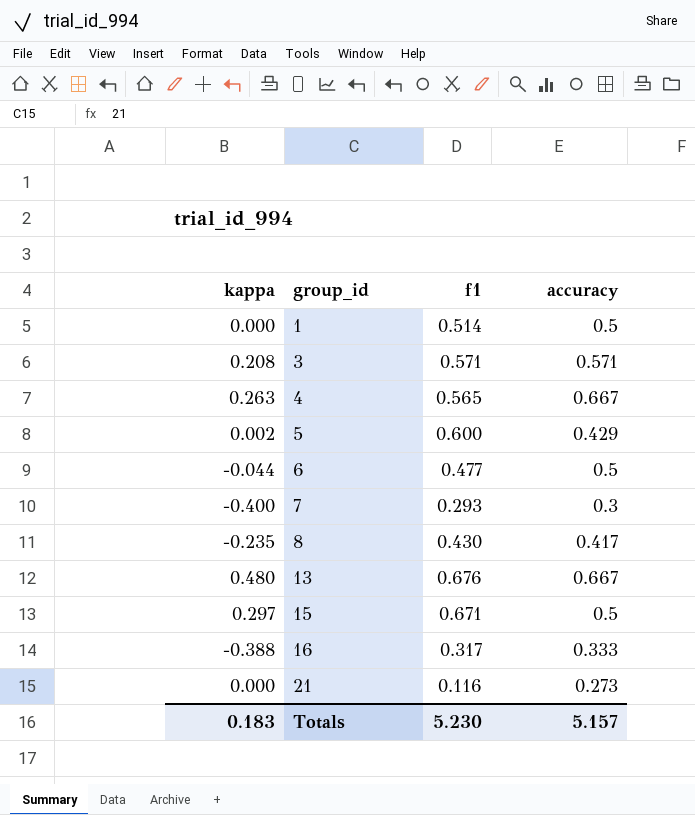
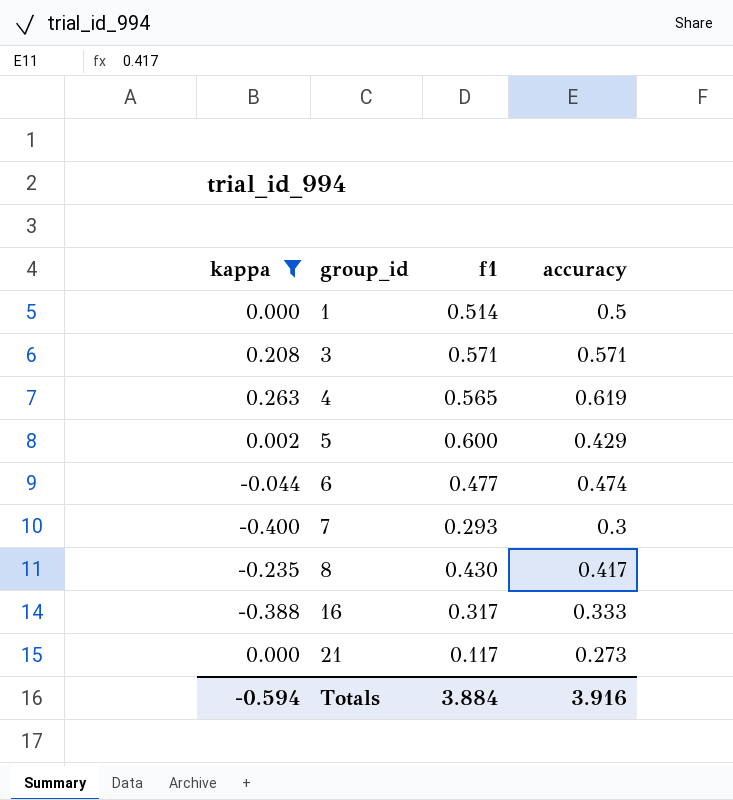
filter: none -> kappa <= 0.263
4 | accuracy: 0.667 -> 0.619
6 | accuracy: 0.5 -> 0.474
21 | f1: 0.116 -> 0.117
Totals | kappa: 0.183 -> -0.594
Totals | f1: 5.230 -> 3.884
Totals | accuracy: 5.157 -> 3.916

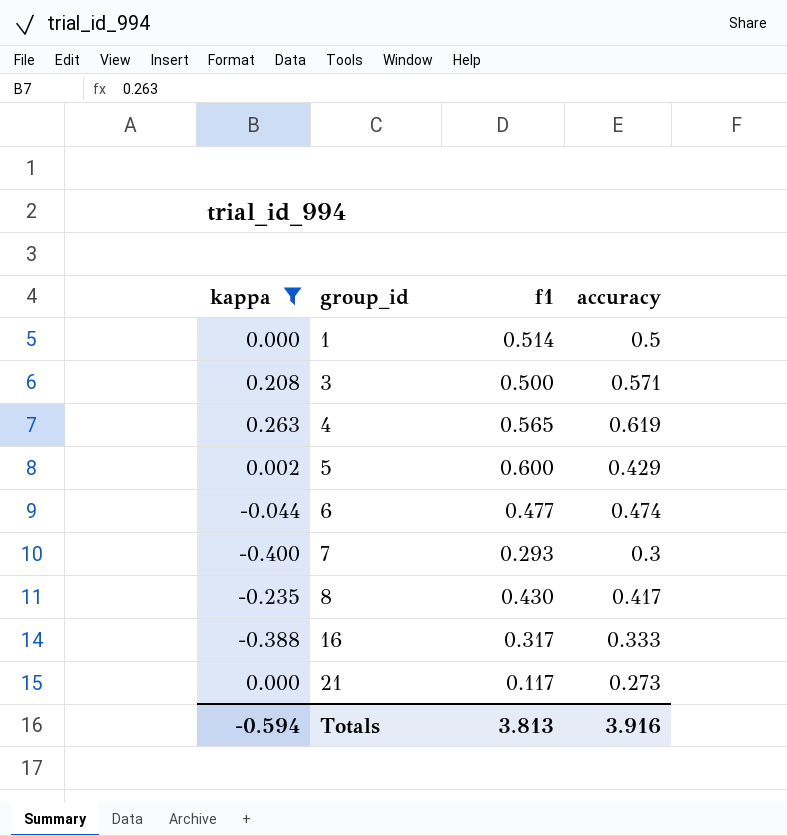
3 | f1: 0.571 -> 0.500
Totals | f1: 3.884 -> 3.813

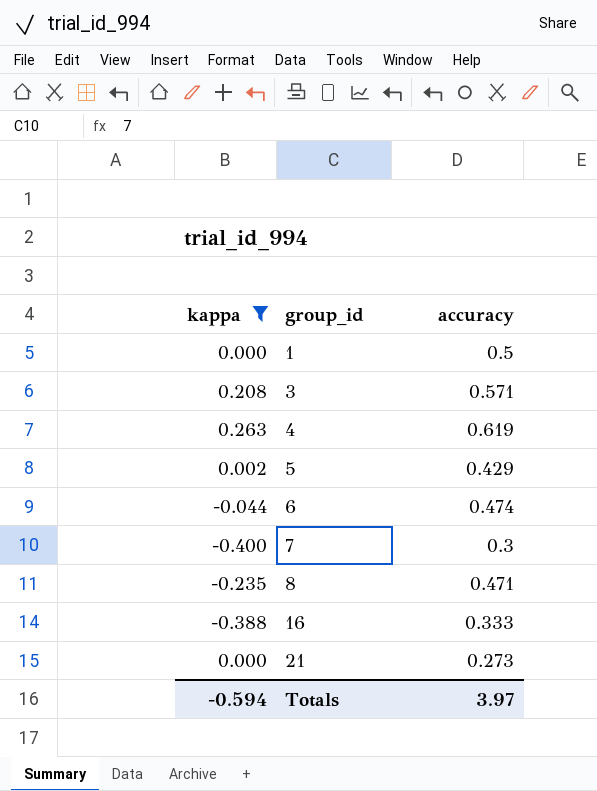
column f1 | position: 3 -> none
8 | accuracy: 0.417 -> 0.471
Totals | accuracy: 3.916 -> 3.97

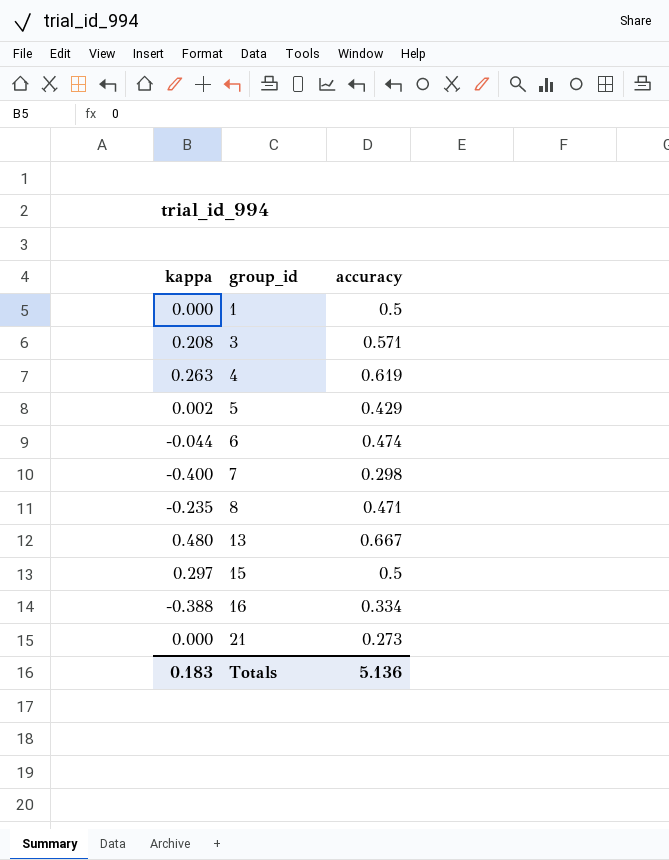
filter: kappa <= 0.263 -> none
7 | accuracy: 0.3 -> 0.298
16 | accuracy: 0.333 -> 0.334
Totals | kappa: -0.594 -> 0.183
Totals | accuracy: 3.97 -> 5.136

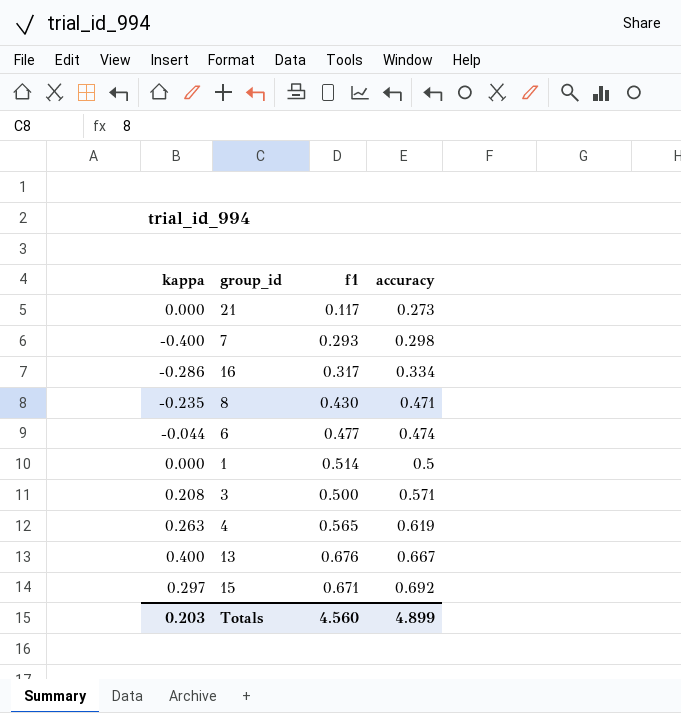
row order: group_id ascending -> accuracy ascending
column f1 | position: none -> 3
row 5: 0.002 | 0.429 -> none
16 | kappa: -0.388 -> -0.286
13 | kappa: 0.480 -> 0.400
15 | accuracy: 0.5 -> 0.692
Totals | kappa: 0.183 -> 0.203
Totals | accuracy: 5.136 -> 4.899

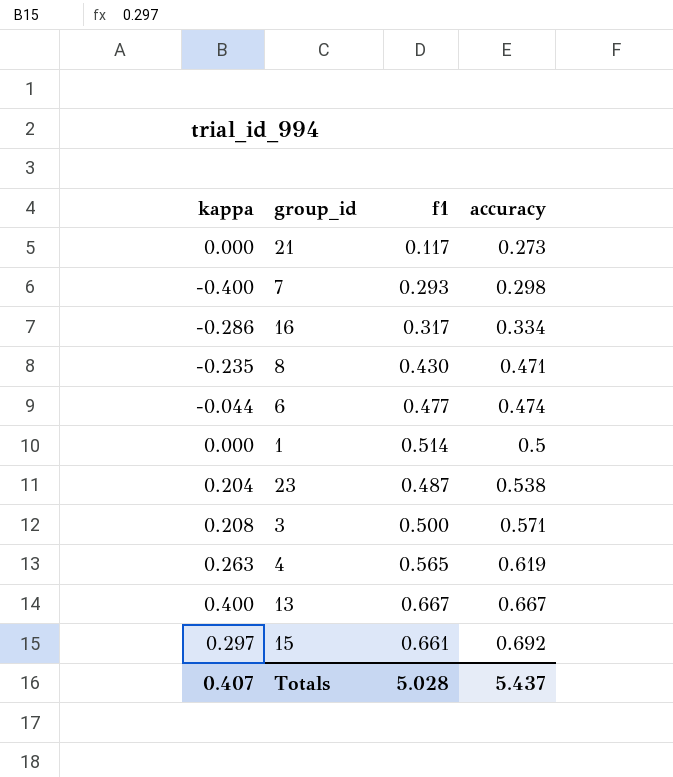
row 23: none -> 0.204 | 0.487 | 0.538
13 | f1: 0.676 -> 0.667
15 | f1: 0.671 -> 0.661
Totals | kappa: 0.203 -> 0.407
Totals | f1: 4.560 -> 5.028
Totals | accuracy: 4.899 -> 5.437

